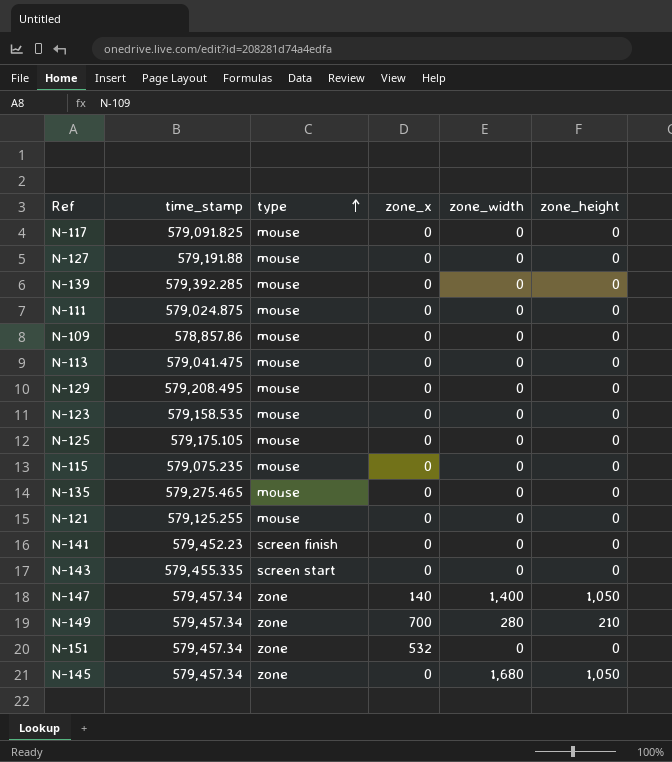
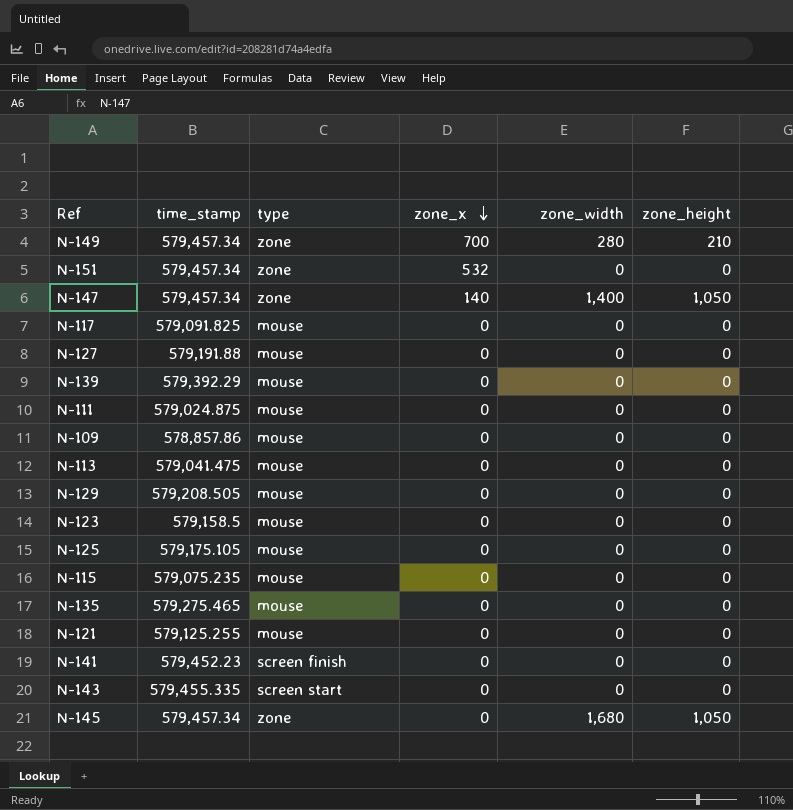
row order: type ascending -> zone_x descending
N-139 | time_stamp: 579,392.285 -> 579,392.29
N-129 | time_stamp: 579,208.495 -> 579,208.505
N-123 | time_stamp: 579,158.535 -> 579,158.5

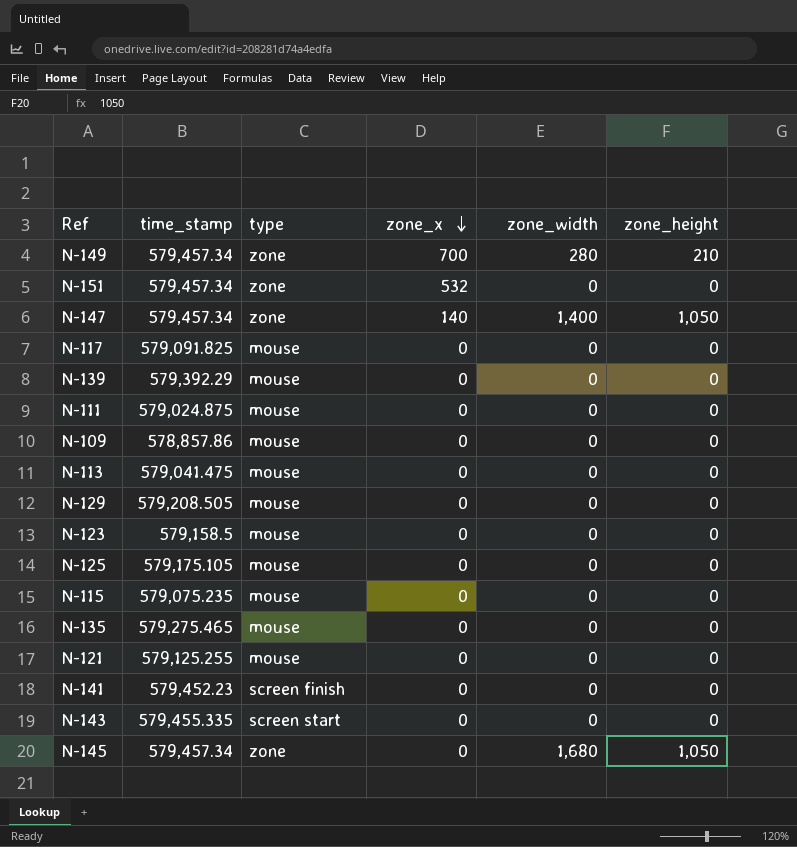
row N-127: 579,191.88 | mouse | 0 | 0 | 0 -> none

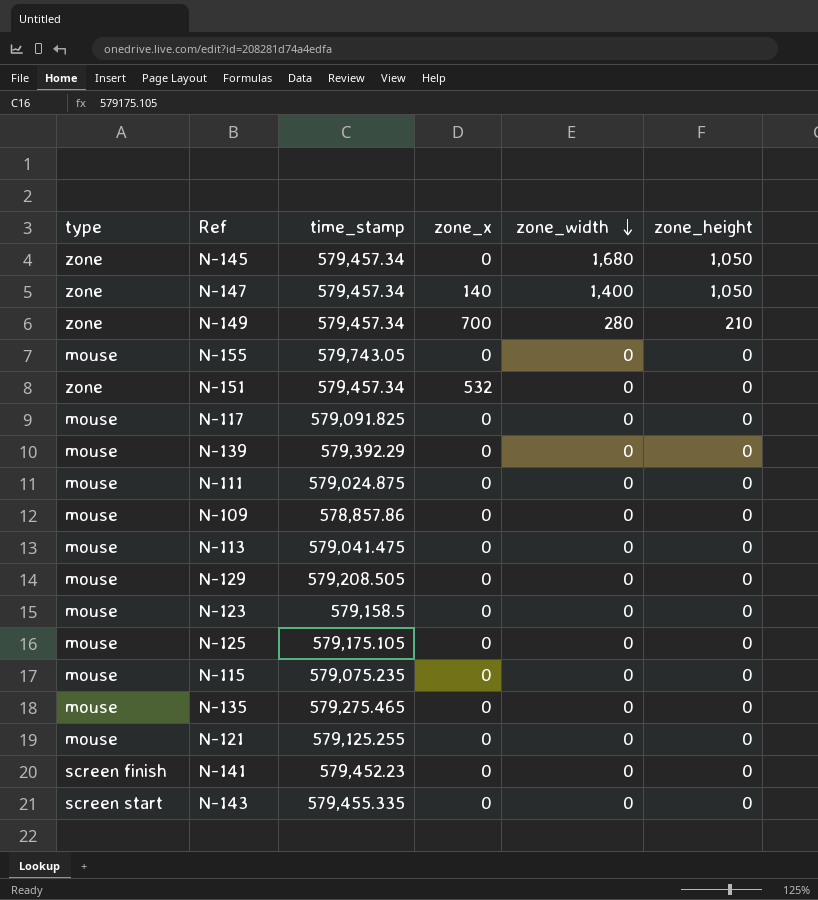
row order: zone_x descending -> zone_width descending
column type | position: 3 -> 1
row N-155: none -> mouse | 579,743.05 | 0 | 0 | 0

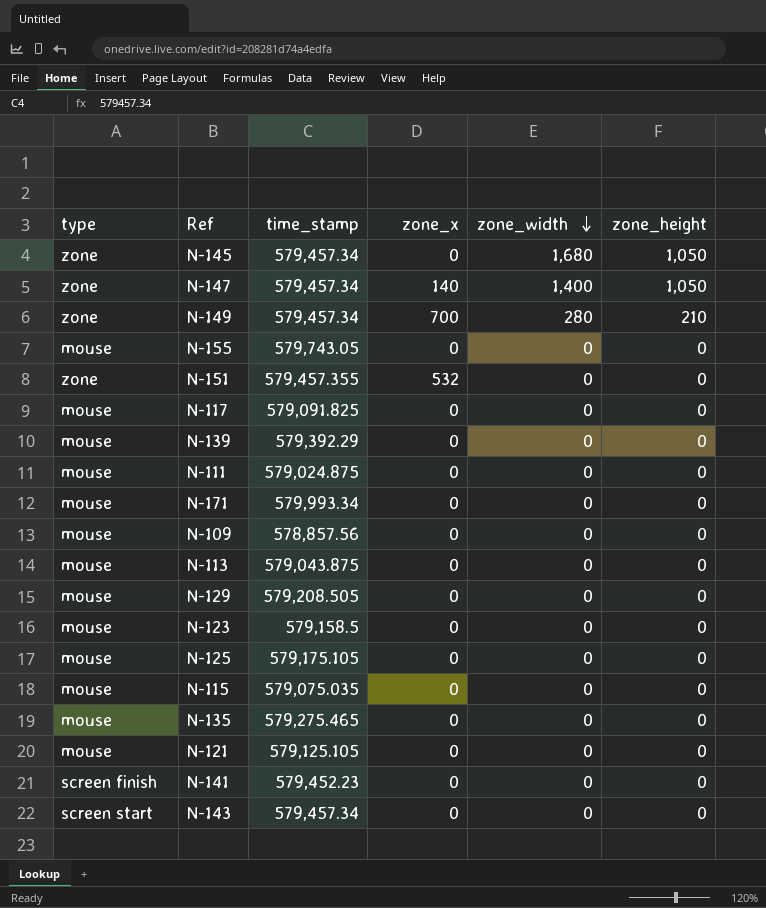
N-151 | time_stamp: 579,457.34 -> 579,457.355
row N-171: none -> mouse | 579,993.34 | 0 | 0 | 0
N-109 | time_stamp: 578,857.86 -> 578,857.56
N-113 | time_stamp: 579,041.475 -> 579,043.875
N-115 | time_stamp: 579,075.235 -> 579,075.035
N-121 | time_stamp: 579,125.255 -> 579,125.105
N-143 | time_stamp: 579,455.335 -> 579,457.34

